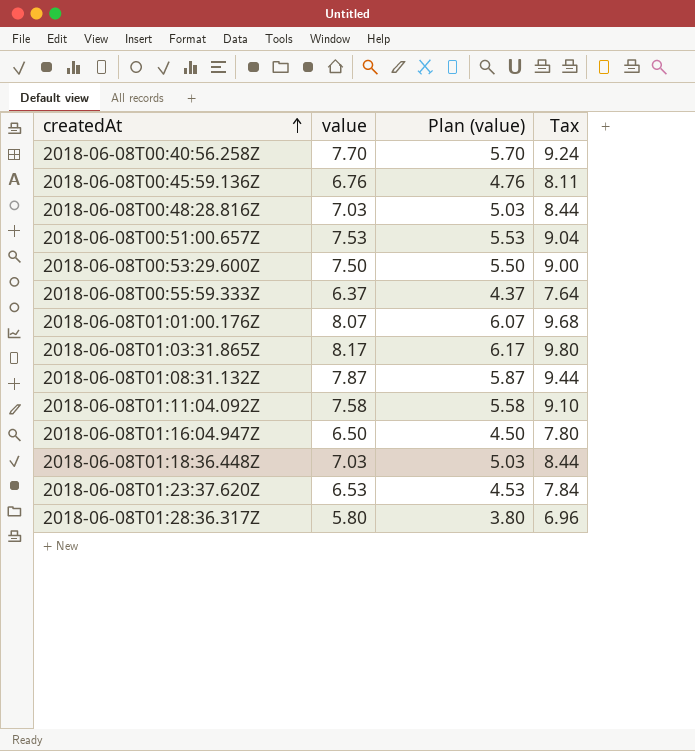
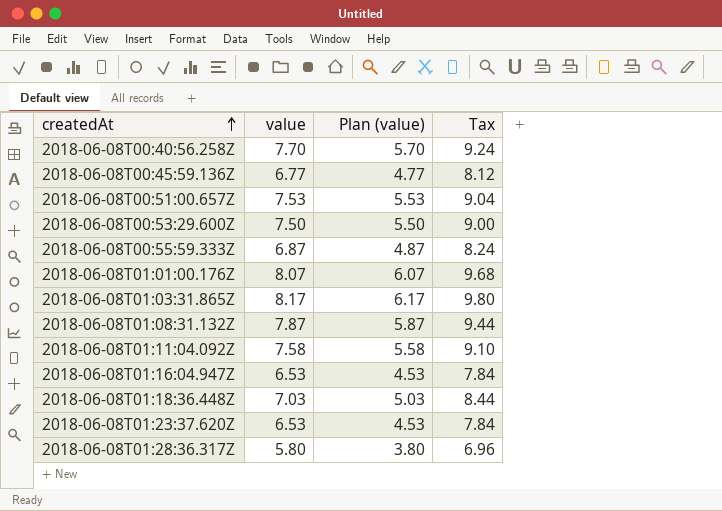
row 2018-06-08T00:48:28.816Z: 7.03 | 5.03 | 8.44 -> none
2018-06-08T00:45:59.136Z | value: 6.76 -> 6.77
2018-06-08T00:45:59.136Z | Plan (value): 4.76 -> 4.77
2018-06-08T00:45:59.136Z | Tax: 8.11 -> 8.12
2018-06-08T00:55:59.333Z | value: 6.37 -> 6.87
2018-06-08T00:55:59.333Z | Plan (value): 4.37 -> 4.87
2018-06-08T00:55:59.333Z | Tax: 7.64 -> 8.24
2018-06-08T01:16:04.947Z | value: 6.50 -> 6.53
2018-06-08T01:16:04.947Z | Plan (value): 4.50 -> 4.53
2018-06-08T01:16:04.947Z | Tax: 7.80 -> 7.84

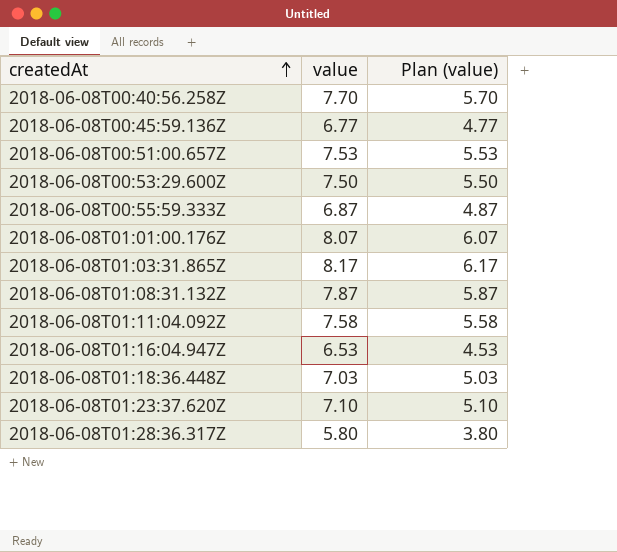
column Tax | formula: [value] * 1.2 -> none
2018-06-08T01:23:37.620Z | value: 6.53 -> 7.10
2018-06-08T01:23:37.620Z | Plan (value): 4.53 -> 5.10

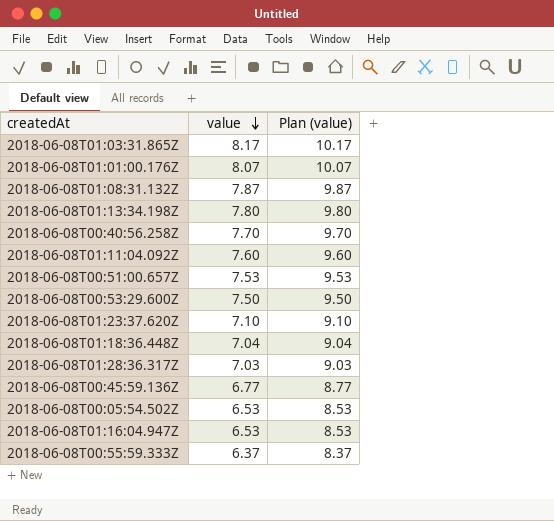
row order: createdAt ascending -> value descending
column Plan (value) | formula: [value] - 2 -> [value] + 2
row 2018-06-08T01:13:34.198Z: none -> 7.80 | 9.80
2018-06-08T01:11:04.092Z | value: 7.58 -> 7.60
2018-06-08T01:18:36.448Z | value: 7.03 -> 7.04
2018-06-08T01:28:36.317Z | value: 5.80 -> 7.03
row 2018-06-08T00:05:54.502Z: none -> 6.53 | 8.53
2018-06-08T00:55:59.333Z | value: 6.87 -> 6.37

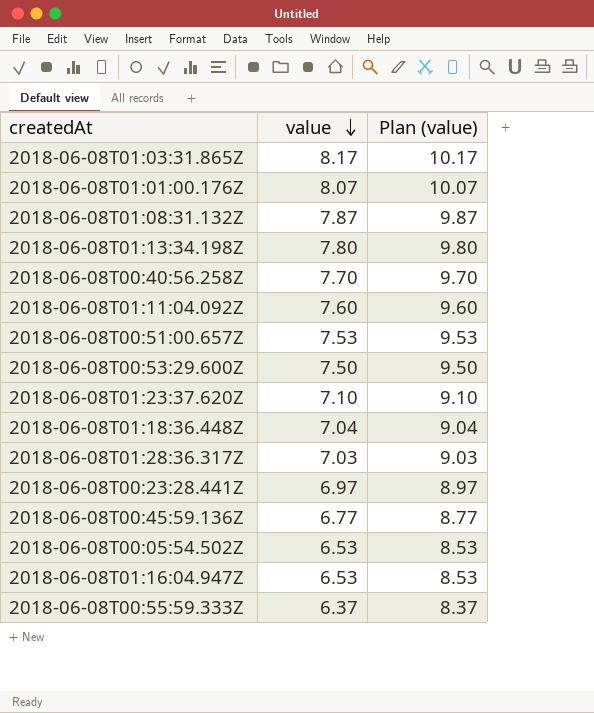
row 2018-06-08T00:23:28.441Z: none -> 6.97 | 8.97

